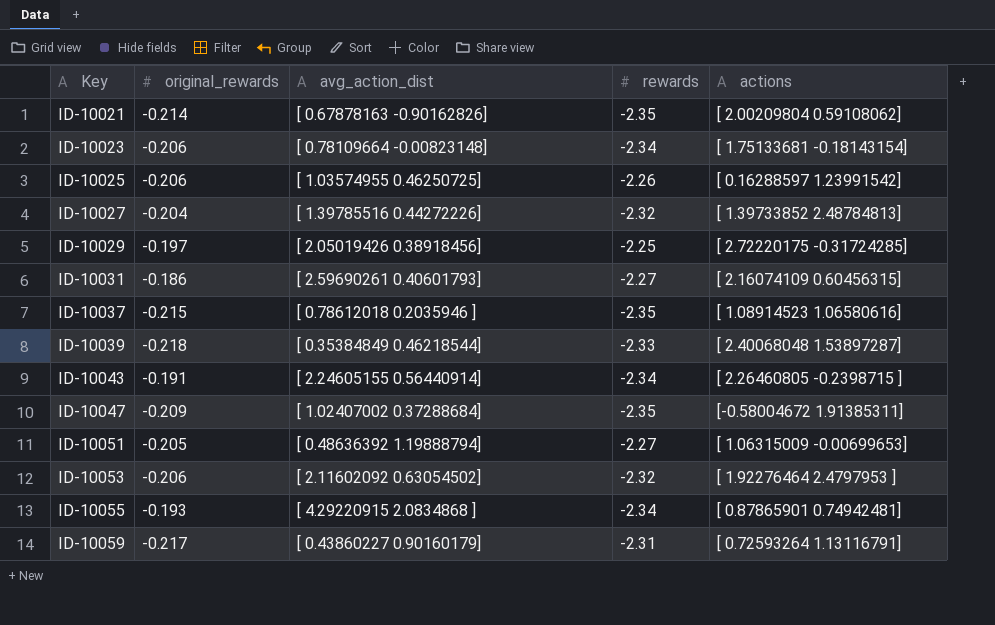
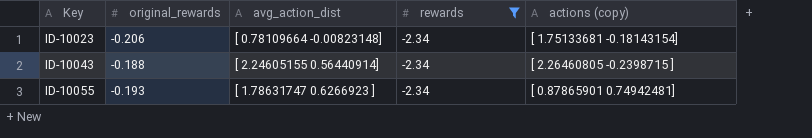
filter: none -> rewards = -2.34
column name: actions -> actions (copy)
ID-10043 | original_rewards: -0.191 -> -0.188
ID-10055 | avg_action_dist: [ 4.29220915 2.0834868 ] -> [ 1.78631747 0.6266923 ]

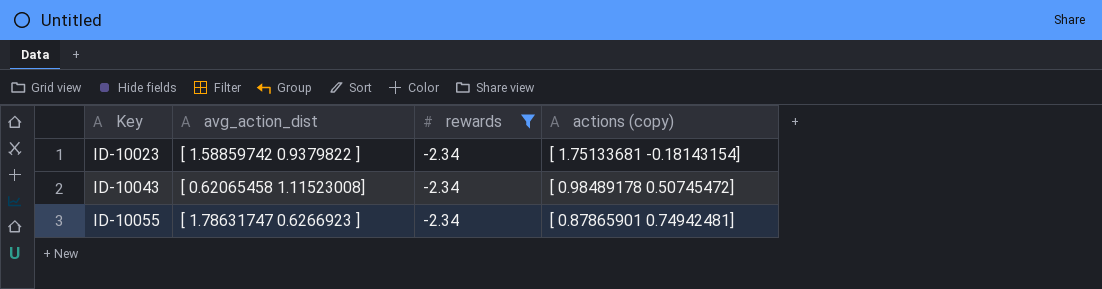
column original_rewards | position: 2 -> none
ID-10023 | avg_action_dist: [ 0.78109664 -0.00823148] -> [ 1.58859742 0.9379822 ]
ID-10043 | avg_action_dist: [ 2.24605155 0.56440914] -> [ 0.62065458 1.11523008]
ID-10043 | actions (copy): [ 2.26460805 -0.2398715 ] -> [ 0.98489178 0.50745472]

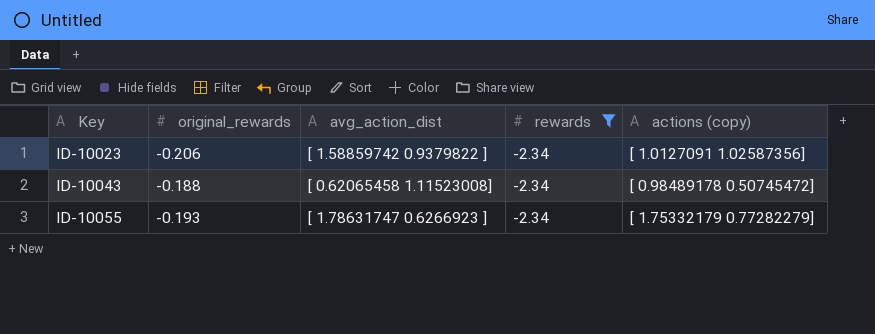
column original_rewards | position: none -> 2
ID-10023 | actions (copy): [ 1.75133681 -0.18143154] -> [ 1.0127091 1.02587356]
ID-10055 | actions (copy): [ 0.87865901 0.74942481] -> [ 1.75332179 0.77282279]

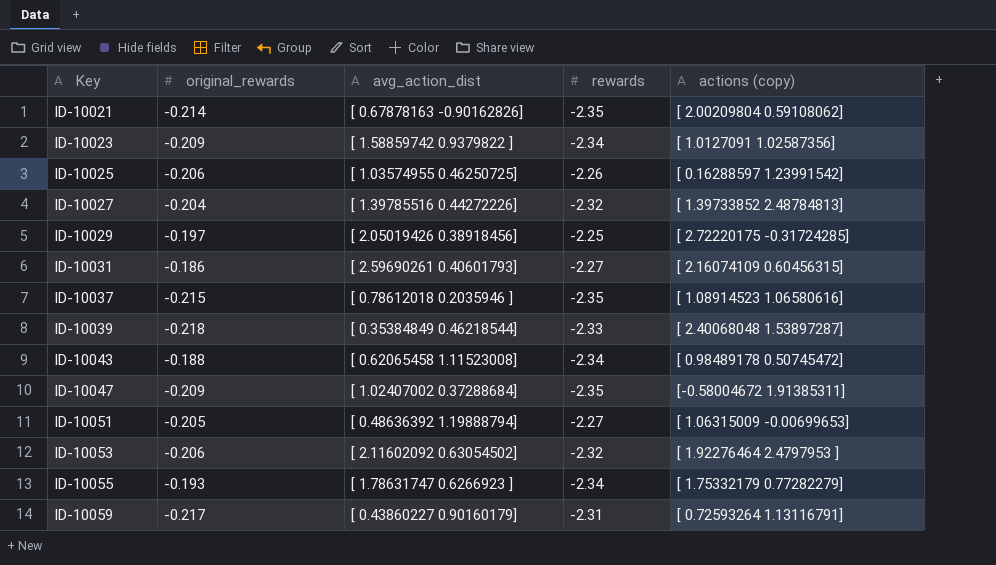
filter: rewards = -2.34 -> none
ID-10023 | original_rewards: -0.206 -> -0.209

